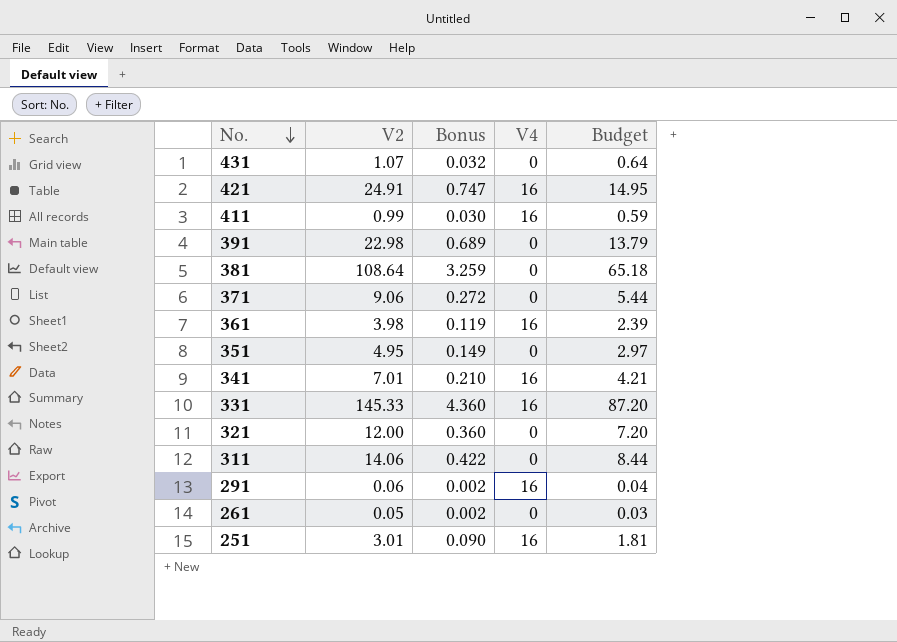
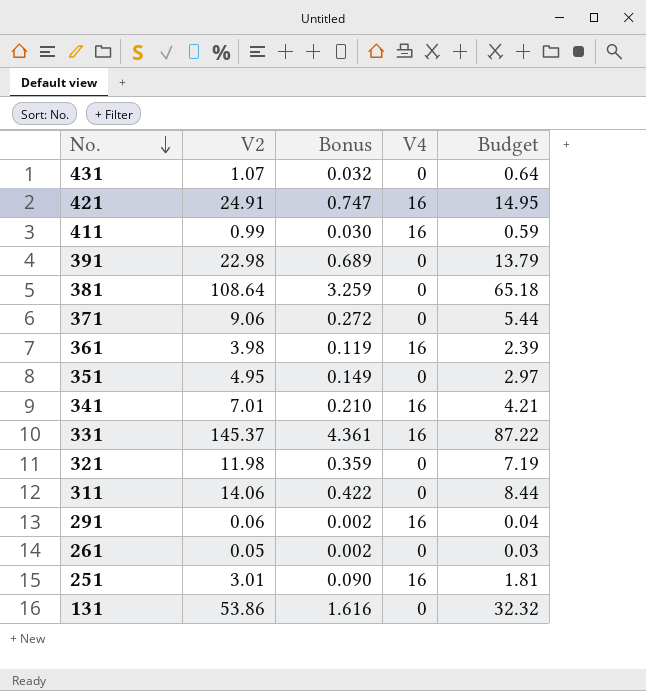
331 | V2: 145.33 -> 145.37
331 | Bonus: 4.360 -> 4.361
331 | Budget: 87.20 -> 87.22
321 | V2: 12.00 -> 11.98
321 | Bonus: 0.360 -> 0.359
321 | Budget: 7.20 -> 7.19
row 131: none -> 53.86 | 1.616 | 0 | 32.32

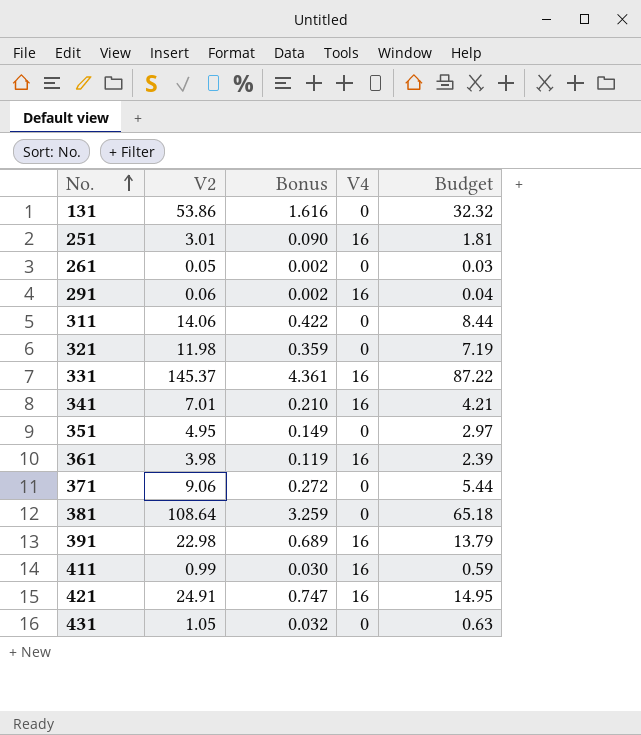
row order: No. descending -> No. ascending
391 | V4: 0 -> 16
431 | V2: 1.07 -> 1.05
431 | Budget: 0.64 -> 0.63

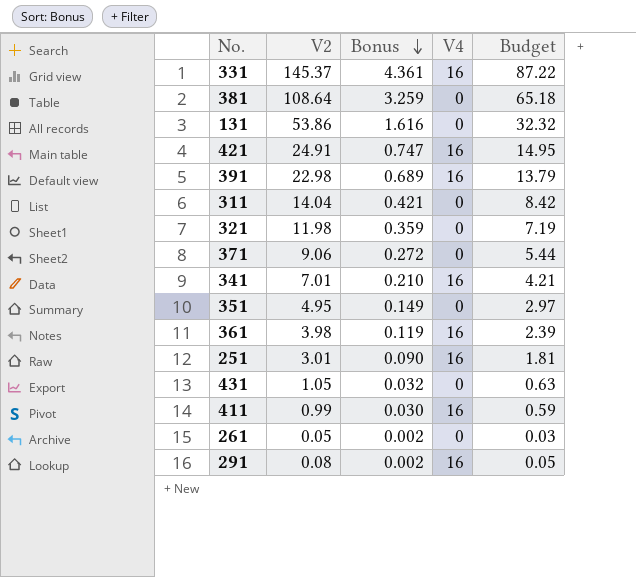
row order: No. ascending -> Bonus descending
311 | V2: 14.06 -> 14.04
311 | Bonus: 0.422 -> 0.421
311 | Budget: 8.44 -> 8.42
291 | V2: 0.06 -> 0.08
291 | Budget: 0.04 -> 0.05

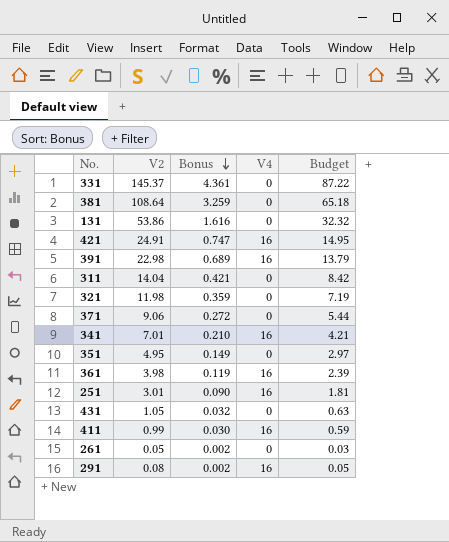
331 | V4: 16 -> 0

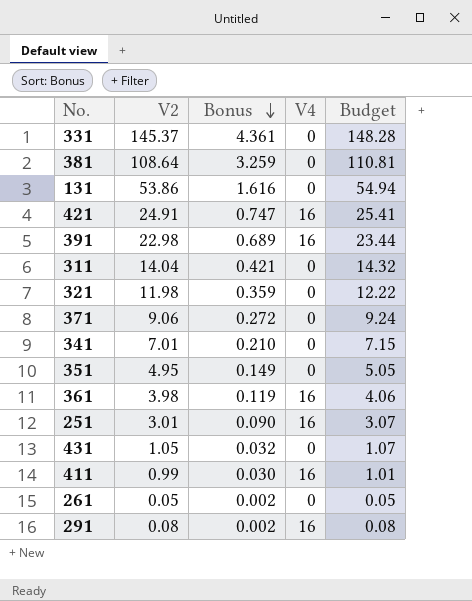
column Budget | formula: [V2] * 0.6 -> [V2] * 1.02
341 | V4: 16 -> 0

